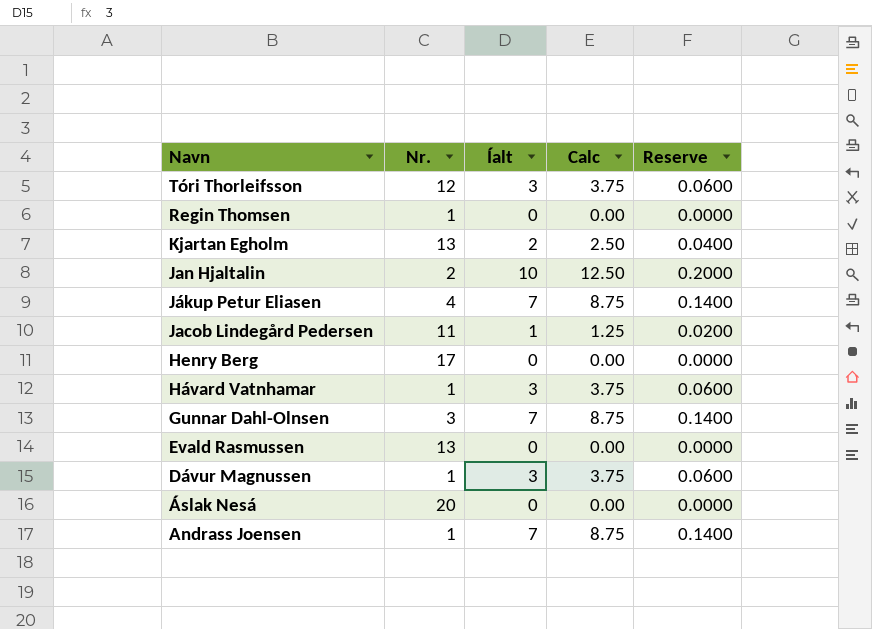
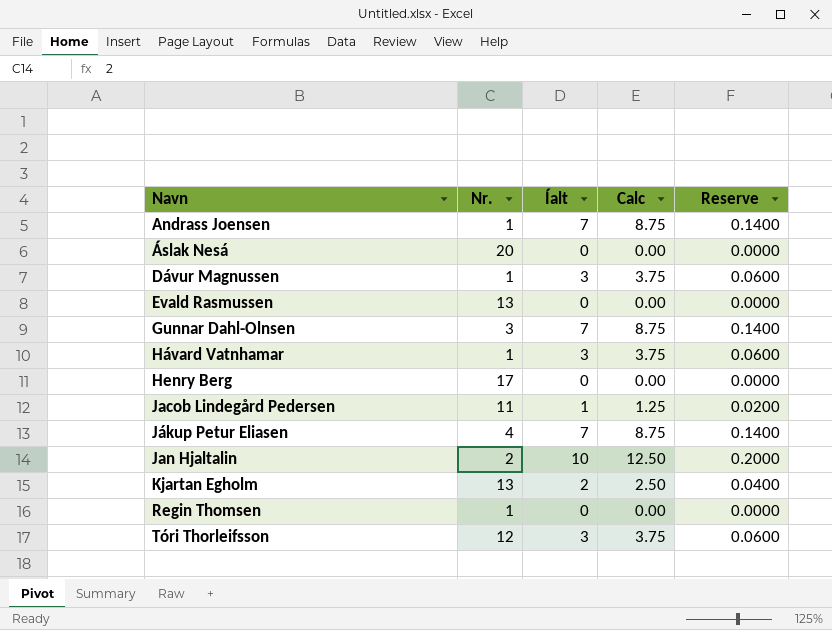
row order: Navn descending -> Navn ascending

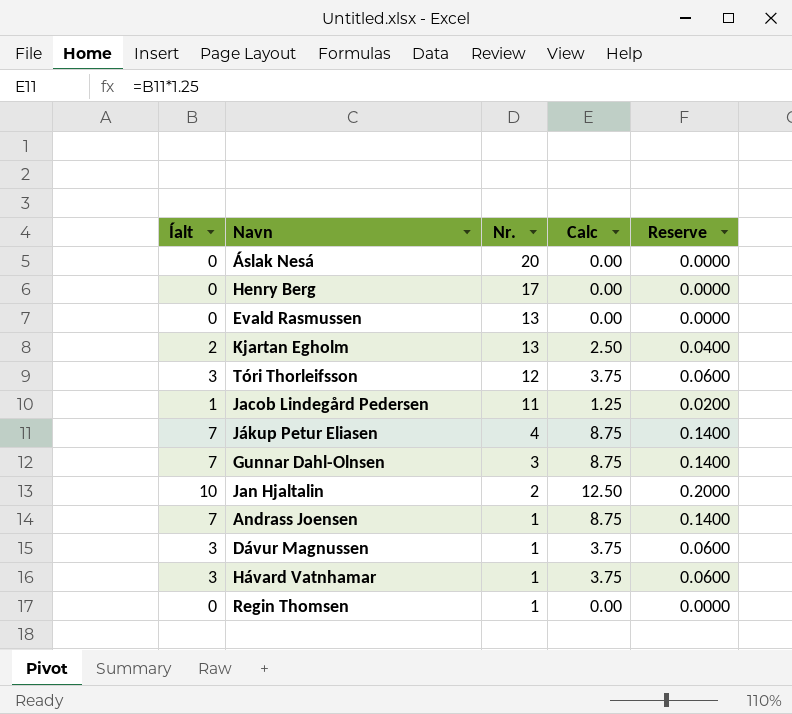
row order: Navn ascending -> Nr. descending
column Íalt | position: 3 -> 1

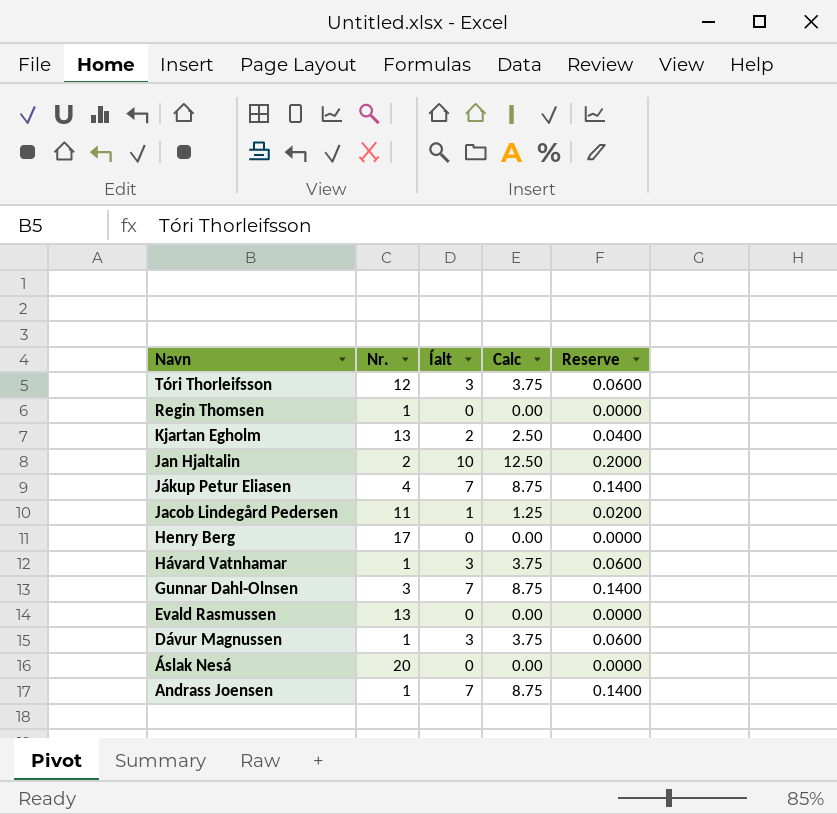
row order: Nr. descending -> Navn descending
column Íalt | position: 1 -> 3

